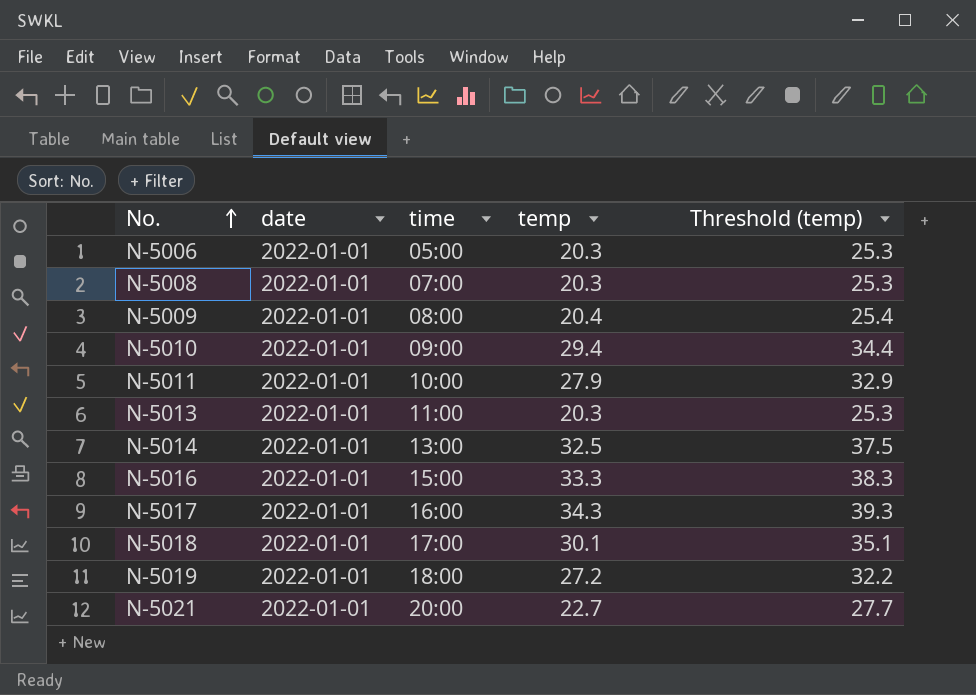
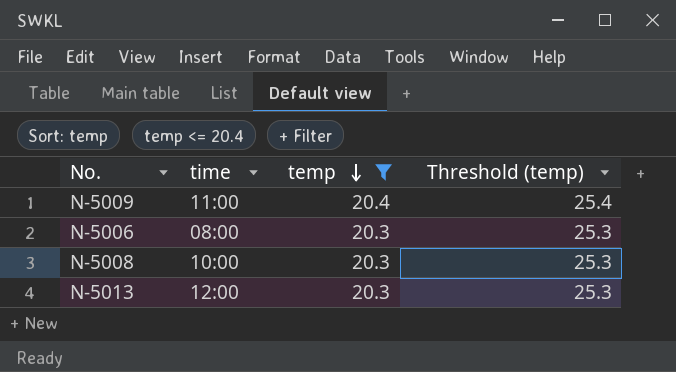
filter: none -> temp <= 20.4
row order: No. ascending -> temp descending
column date | position: 2 -> none
N-5009 | time: 08:00 -> 11:00
N-5006 | time: 05:00 -> 08:00
N-5008 | time: 07:00 -> 10:00
N-5013 | time: 11:00 -> 12:00

